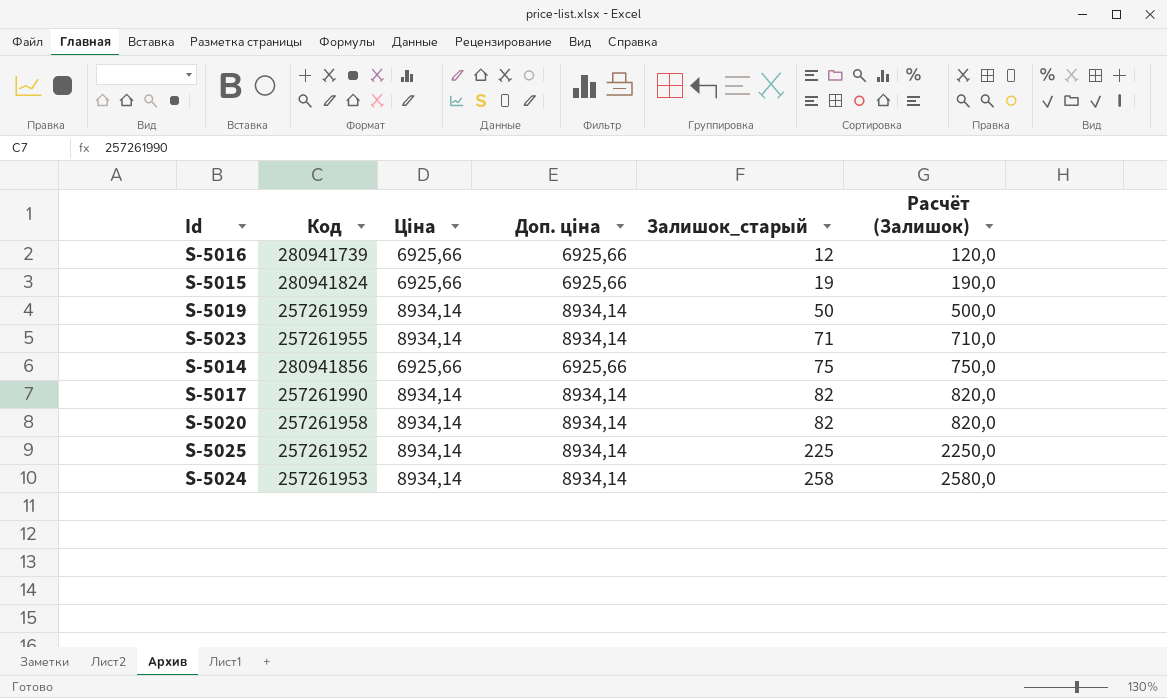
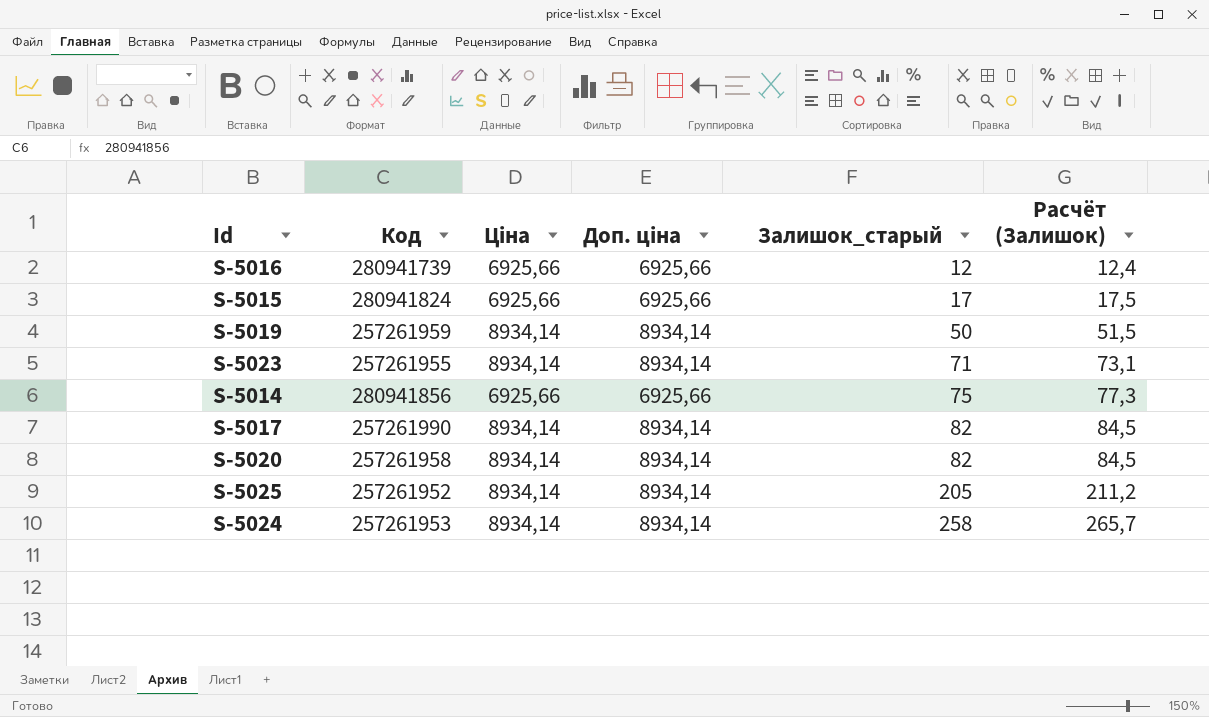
column Расчёт (Залишок) | formula: [Залишок_старый] * 10 -> [Залишок_старый] * 1,03
S-5015 | Залишок_старый: 19 -> 17
S-5025 | Залишок_старый: 225 -> 205

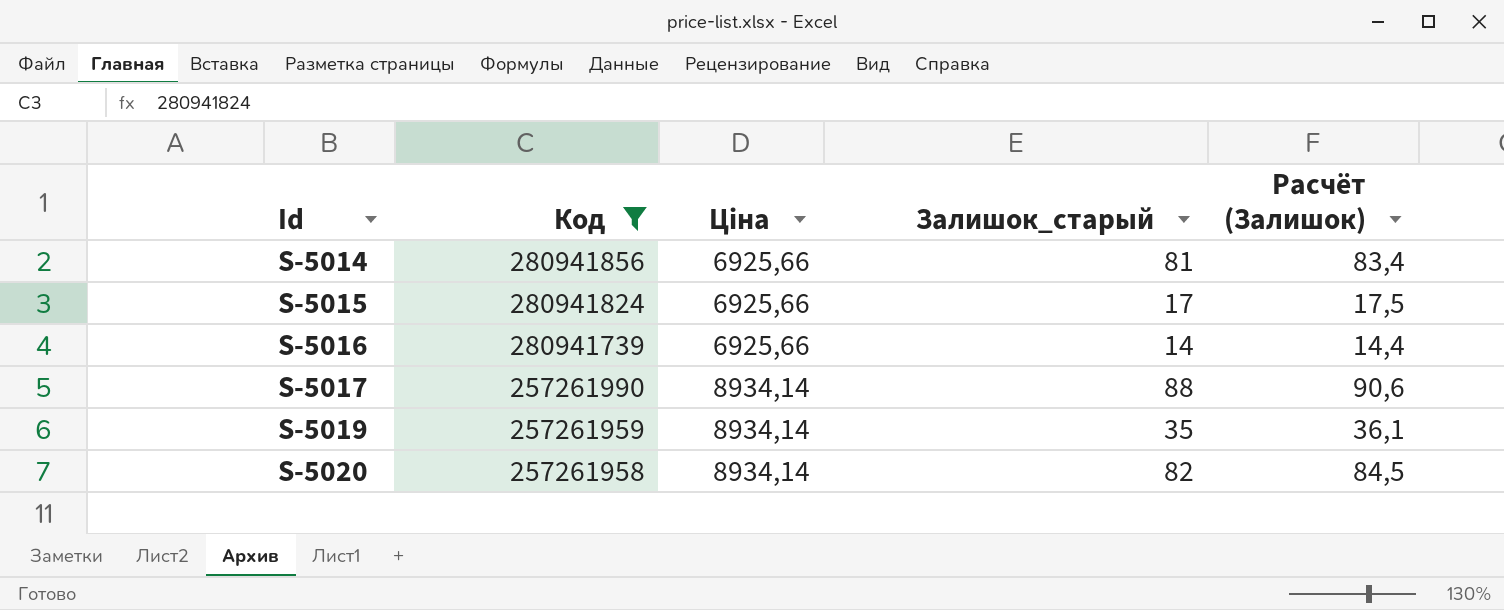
filter: none -> Код >= 257261958
row order: Залишок_старый ascending -> Id ascending
column Доп. ціна | position: 4 -> none
S-5014 | Залишок_старый: 75 -> 81
S-5014 | Расчёт (Залишок): 77,3 -> 83,4
S-5016 | Залишок_старый: 12 -> 14
S-5016 | Расчёт (Залишок): 12,4 -> 14,4
S-5017 | Залишок_старый: 82 -> 88
S-5017 | Расчёт (Залишок): 84,5 -> 90,6
S-5019 | Залишок_старый: 50 -> 35
S-5019 | Расчёт (Залишок): 51,5 -> 36,1

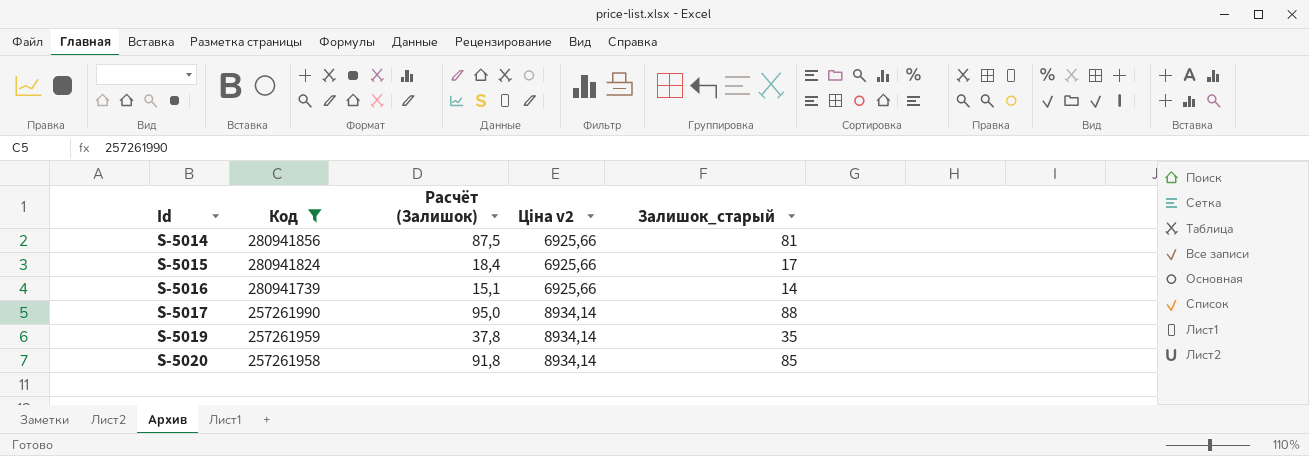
column Расчёт (Залишок) | formula: [Залишок_старый] * 1,03 -> [Залишок_старый] * 1,08
column Расчёт (Залишок) | position: 5 -> 3
column name: Ціна -> Ціна v2
S-5020 | Залишок_старый: 82 -> 85

